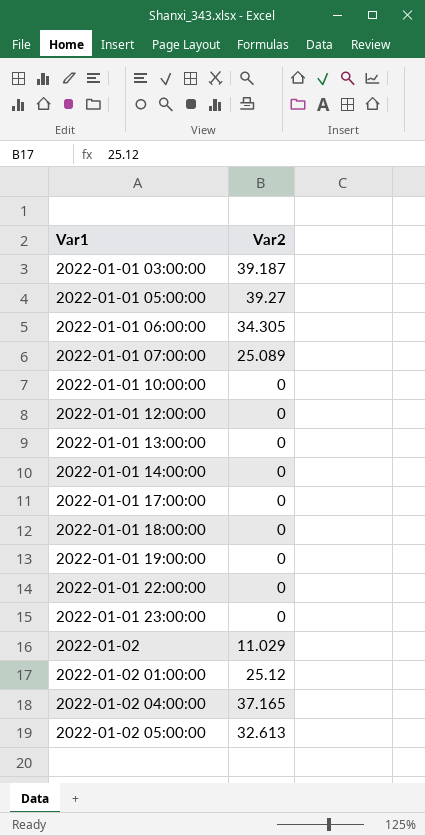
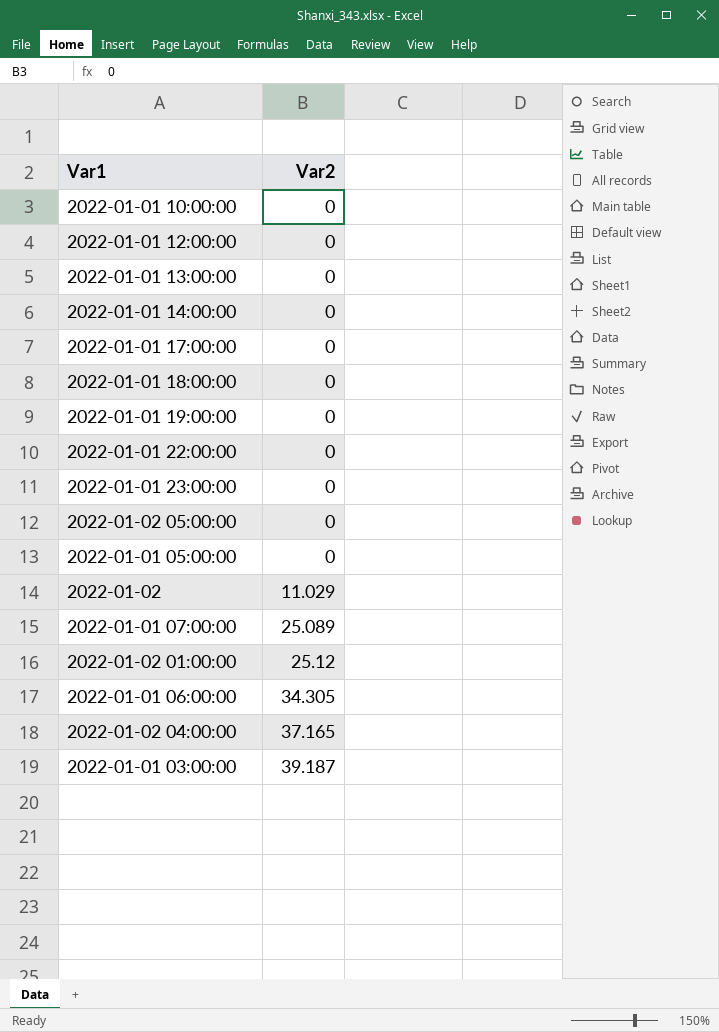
row order: Var1 ascending -> Var2 ascending
2022-01-02 05:00:00 | Var2: 32.613 -> 0
2022-01-01 05:00:00 | Var2: 39.27 -> 0

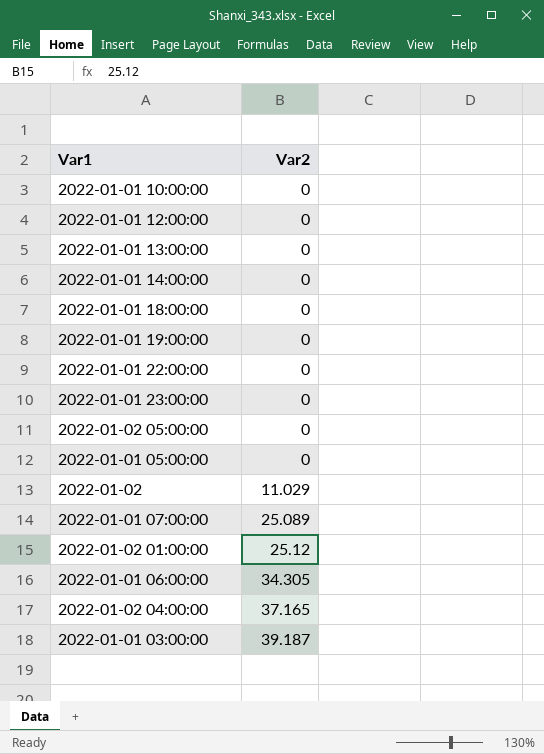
row 2022-01-01 17:00:00: 0 -> none

